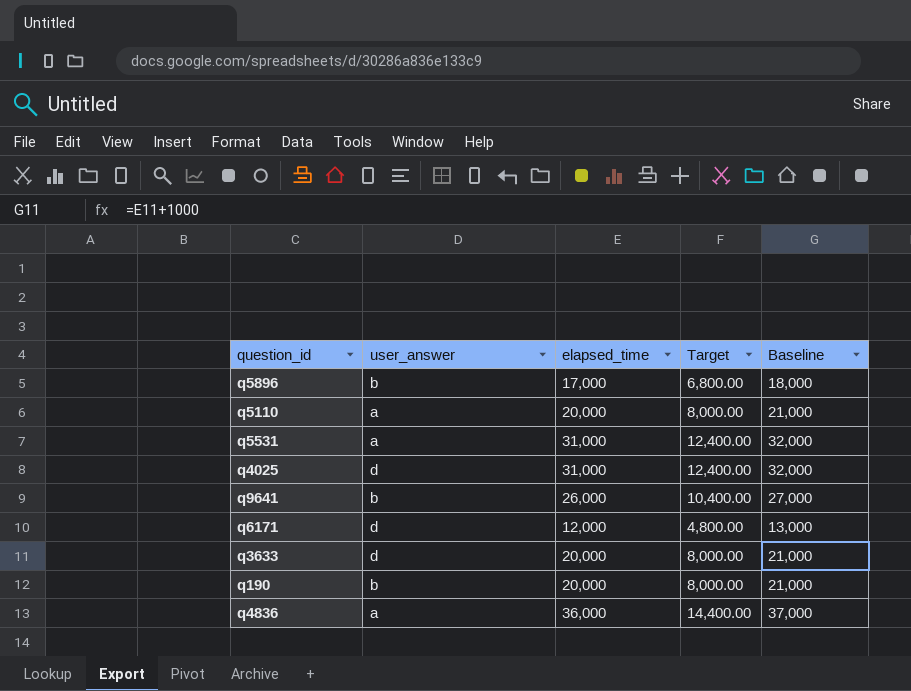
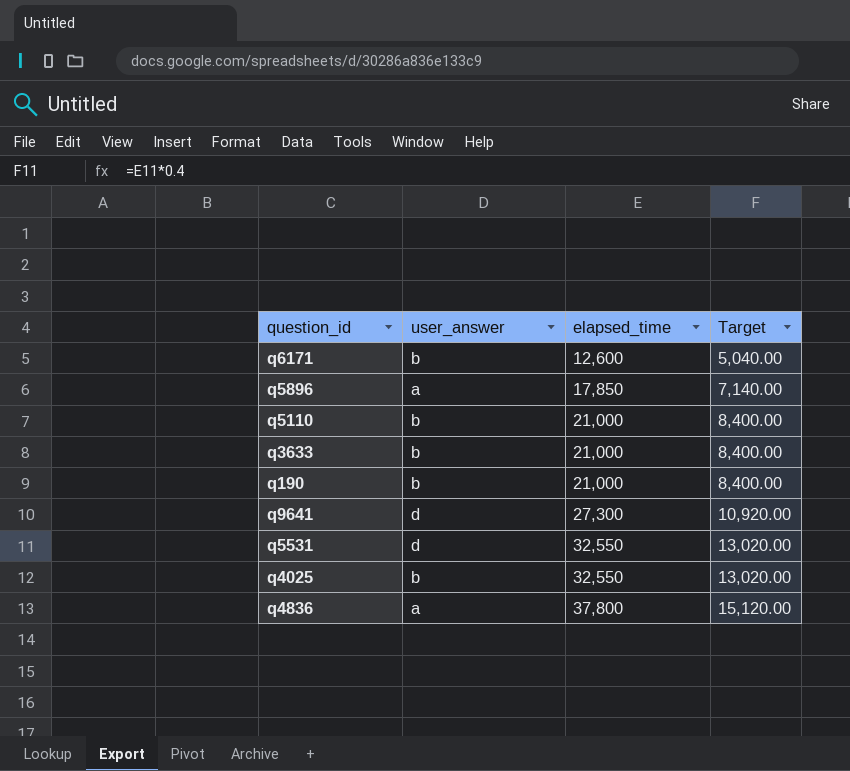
row order: none -> elapsed_time ascending
column Baseline | formula: [elapsed_time] + 1000 -> none
q6171 | user_answer: d -> b
q6171 | elapsed_time: 12,000 -> 12,600
q6171 | Target: 4,800.00 -> 5,040.00
q5896 | user_answer: b -> a
q5896 | elapsed_time: 17,000 -> 17,850
q5896 | Target: 6,800.00 -> 7,140.00
q5110 | user_answer: a -> b
q5110 | elapsed_time: 20,000 -> 21,000
q5110 | Target: 8,000.00 -> 8,400.00
q3633 | user_answer: d -> b
q3633 | elapsed_time: 20,000 -> 21,000
q3633 | Target: 8,000.00 -> 8,400.00
q190 | elapsed_time: 20,000 -> 21,000
q190 | Target: 8,000.00 -> 8,400.00
q9641 | user_answer: b -> d
q9641 | elapsed_time: 26,000 -> 27,300
q9641 | Target: 10,400.00 -> 10,920.00
q5531 | user_answer: a -> d
q5531 | elapsed_time: 31,000 -> 32,550
q5531 | Target: 12,400.00 -> 13,020.00
q4025 | user_answer: d -> b
q4025 | elapsed_time: 31,000 -> 32,550
q4025 | Target: 12,400.00 -> 13,020.00
q4836 | elapsed_time: 36,000 -> 37,800
q4836 | Target: 14,400.00 -> 15,120.00

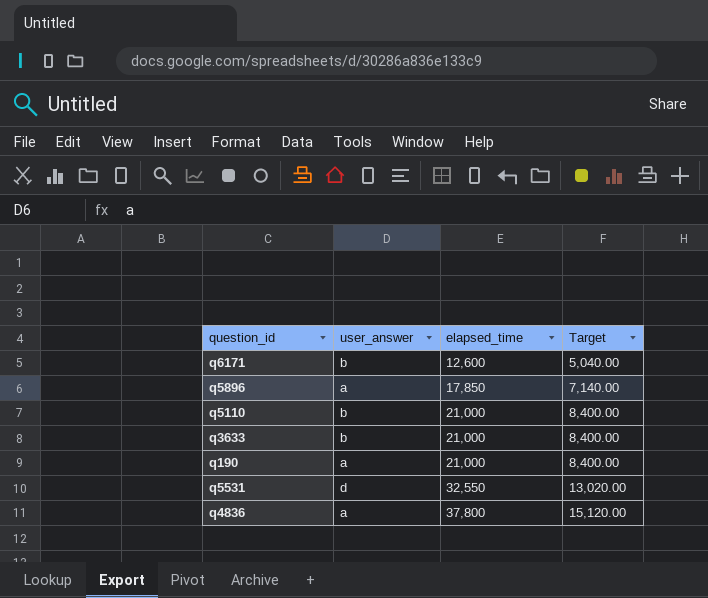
row q9641: d | 27,300 | 10,920.00 -> none
row q4025: b | 32,550 | 13,020.00 -> none
q190 | user_answer: b -> a

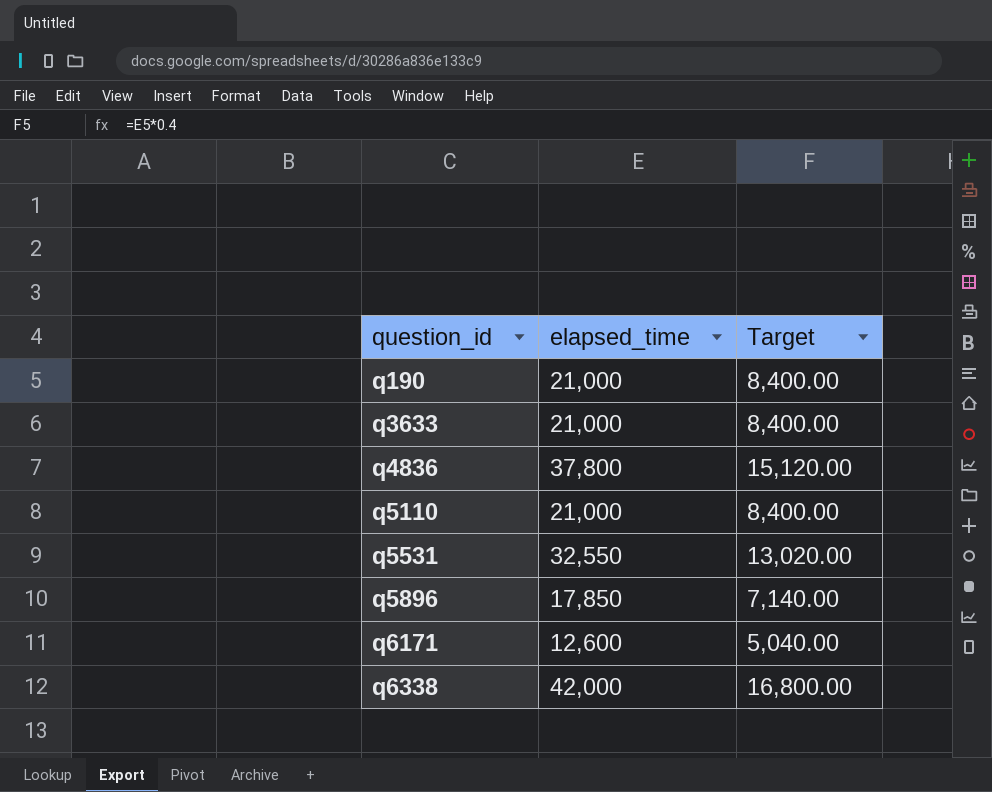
row order: elapsed_time ascending -> question_id ascending
column user_answer | position: 2 -> none
row q6338: none -> 42,000 | 16,800.00

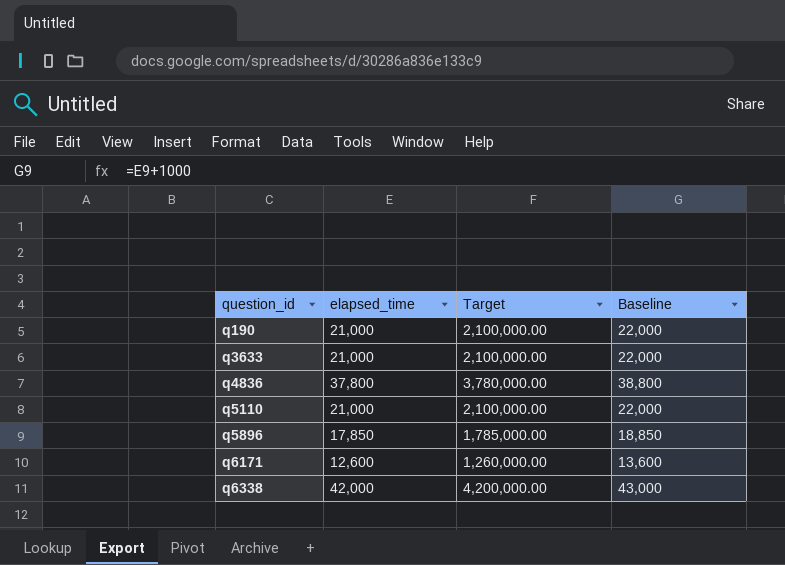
column Target | formula: [elapsed_time] * 0.4 -> [elapsed_time] * 100
column Baseline | formula: none -> [elapsed_time] + 1000
row q5531: 32,550 | 13,020.00 -> none

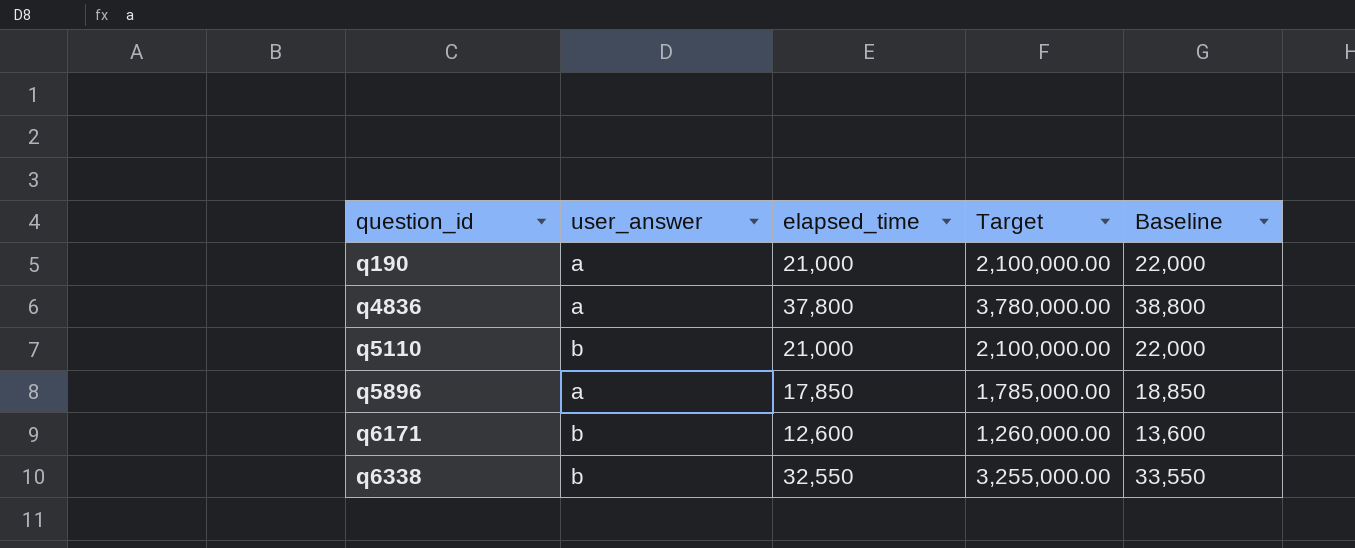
column user_answer | position: none -> 2
row q3633: 21,000 | 2,100,000.00 | 22,000 -> none
q6338 | elapsed_time: 42,000 -> 32,550
q6338 | Target: 4,200,000.00 -> 3,255,000.00
q6338 | Baseline: 43,000 -> 33,550

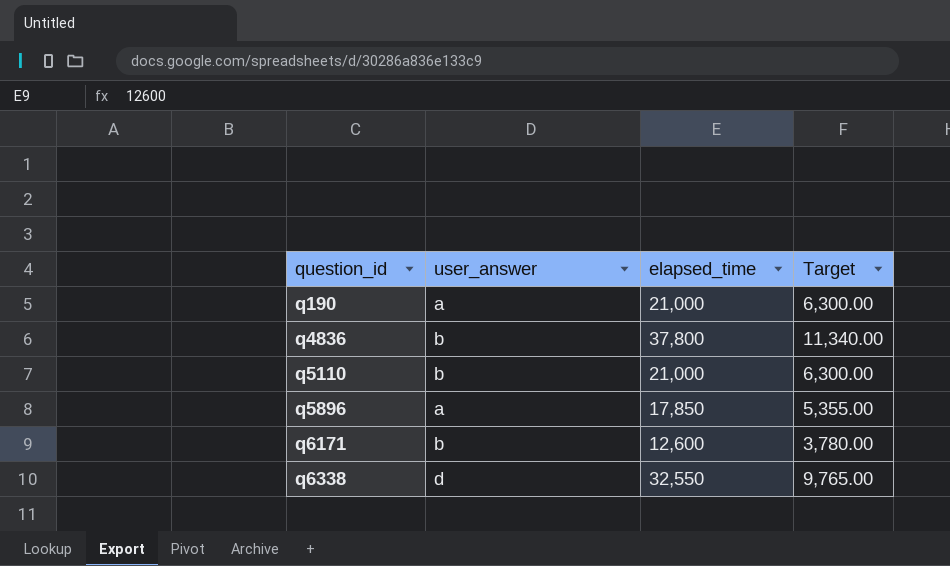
column Baseline | formula: [elapsed_time] + 1000 -> none
column Target | formula: [elapsed_time] * 100 -> [elapsed_time] * 0.3
q4836 | user_answer: a -> b
q6338 | user_answer: b -> d

